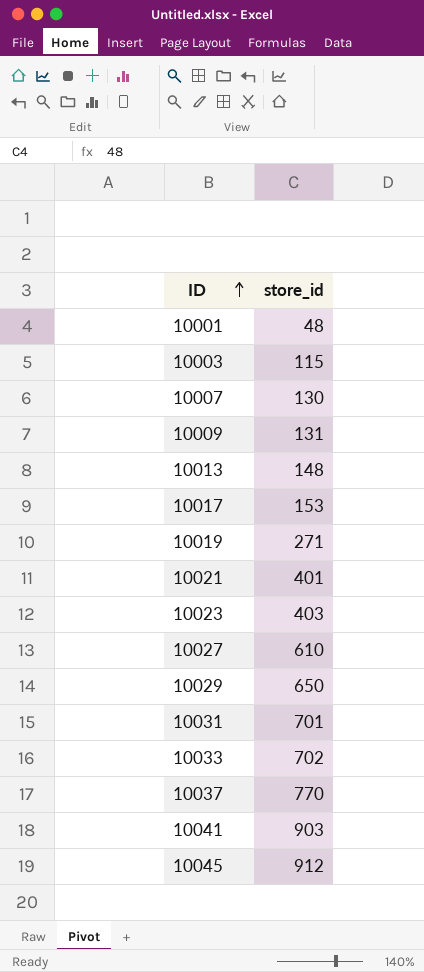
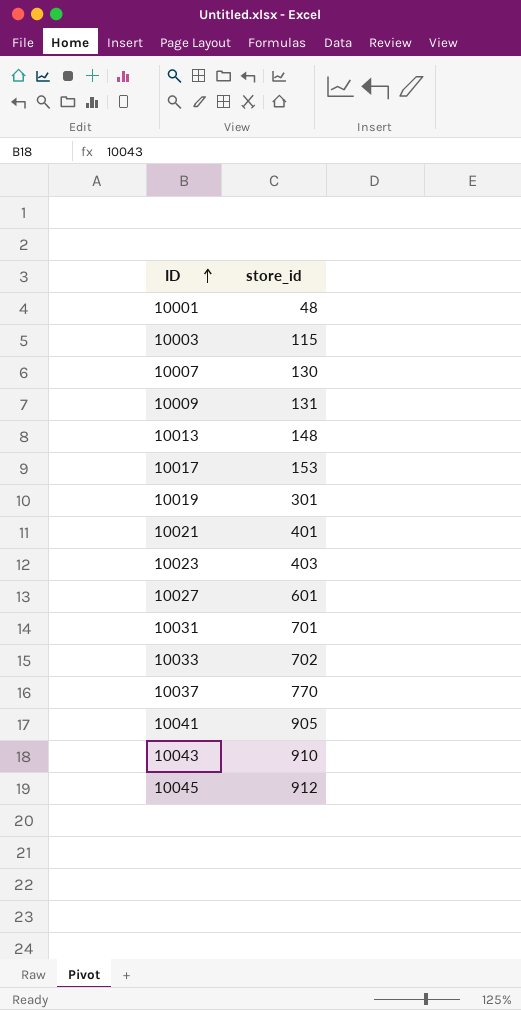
row 10029: 650 -> none
10019 | store_id: 271 -> 301
10027 | store_id: 610 -> 601
10041 | store_id: 903 -> 905
row 10043: none -> 910

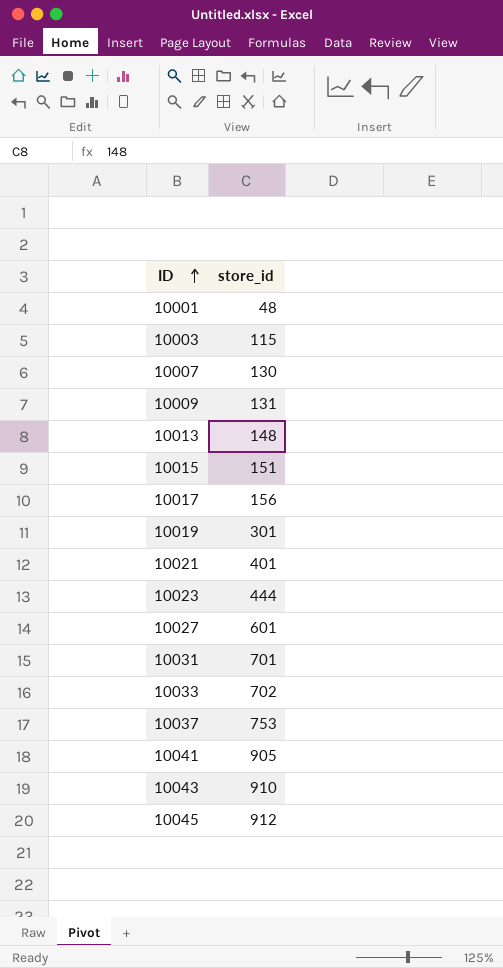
row 10015: none -> 151
10017 | store_id: 153 -> 156
10023 | store_id: 403 -> 444
10037 | store_id: 770 -> 753

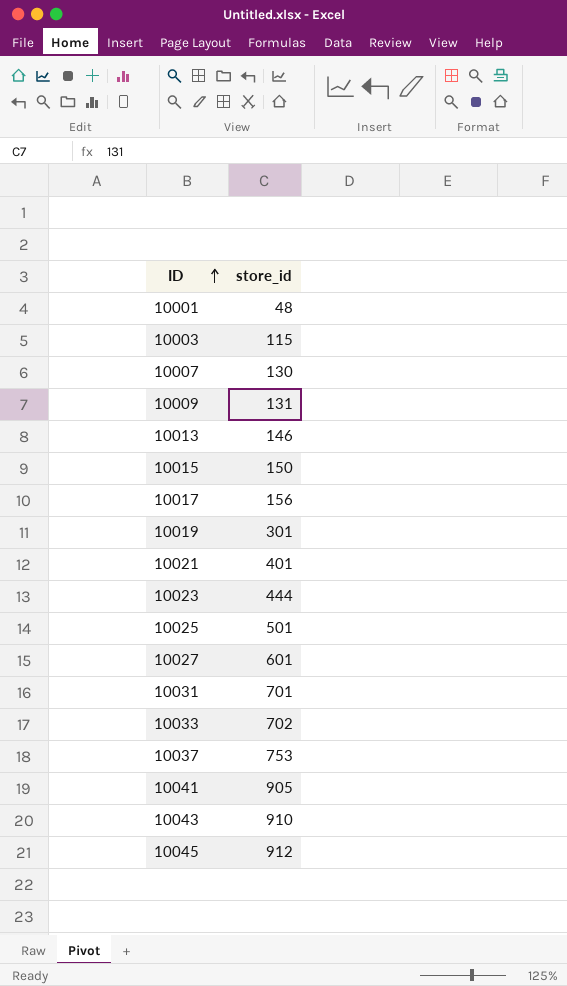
10013 | store_id: 148 -> 146
10015 | store_id: 151 -> 150
row 10025: none -> 501

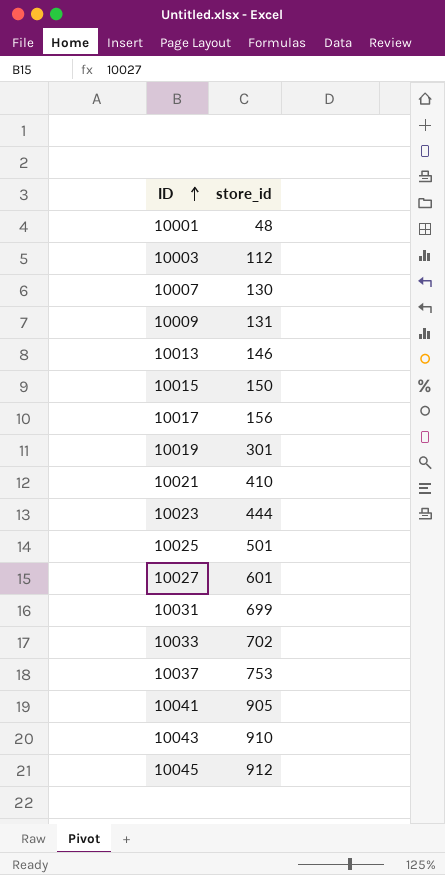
10003 | store_id: 115 -> 112
10021 | store_id: 401 -> 410
10031 | store_id: 701 -> 699

